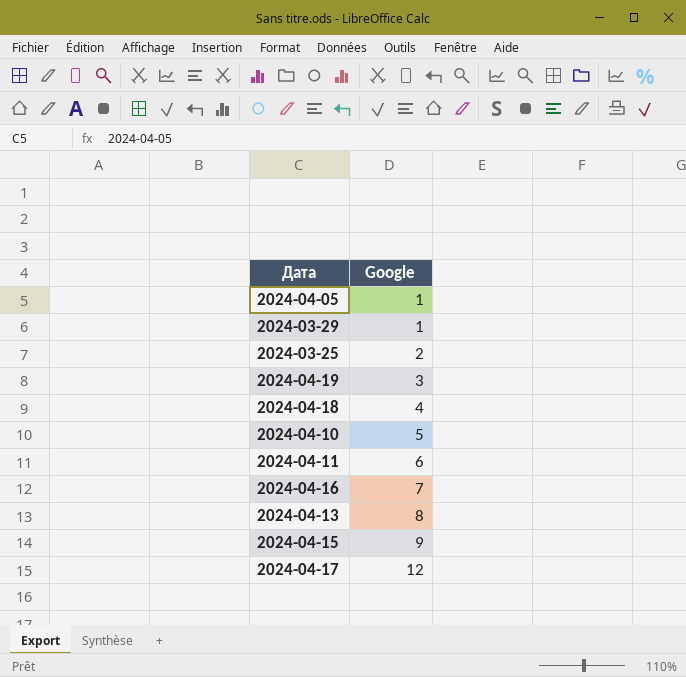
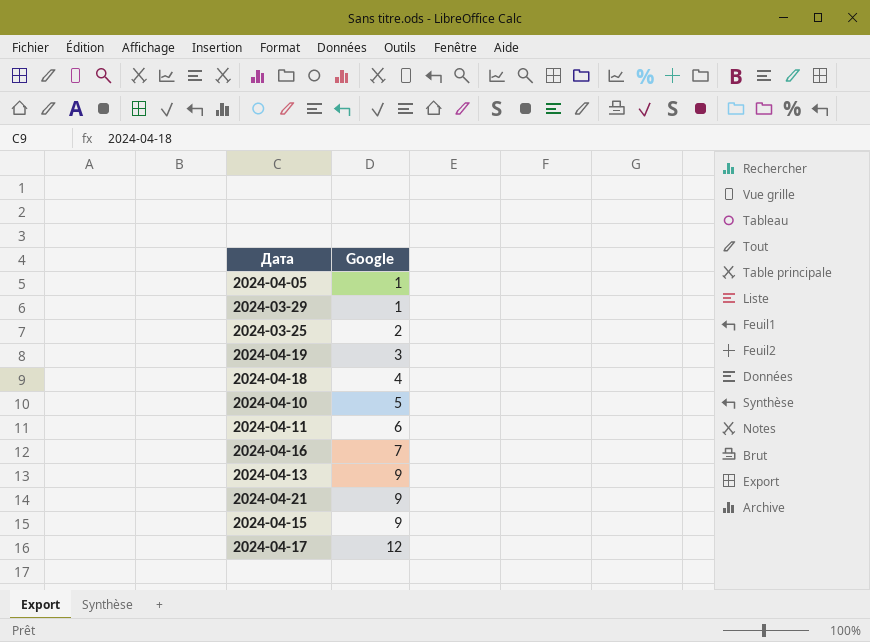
2024-04-13 | Google: 8 -> 9
row 2024-04-21: none -> 9

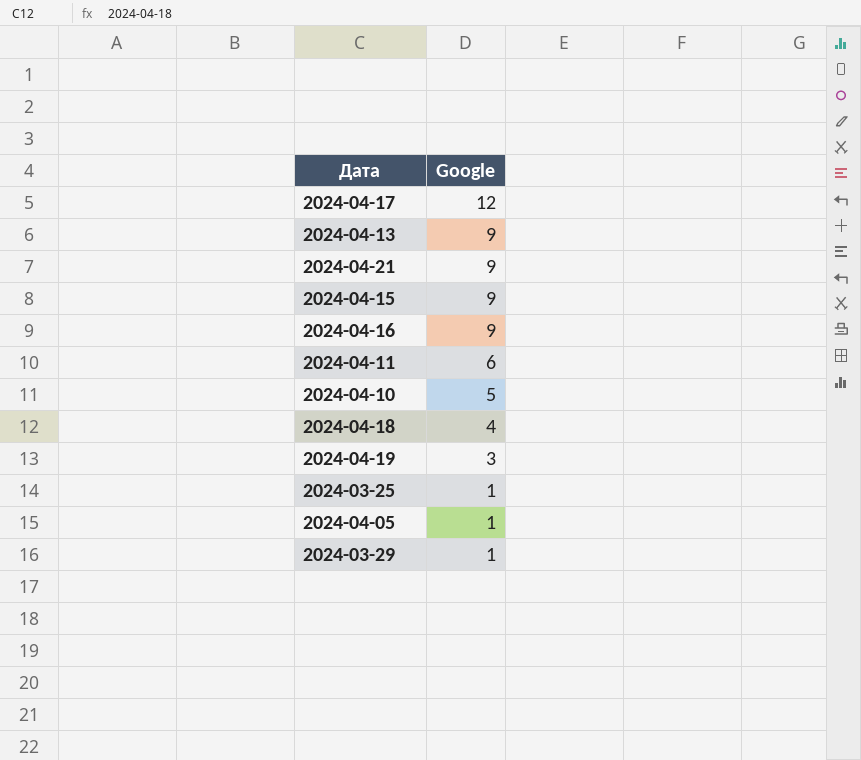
row order: Google ascending -> Google descending
2024-04-16 | Google: 7 -> 9
2024-03-25 | Google: 2 -> 1

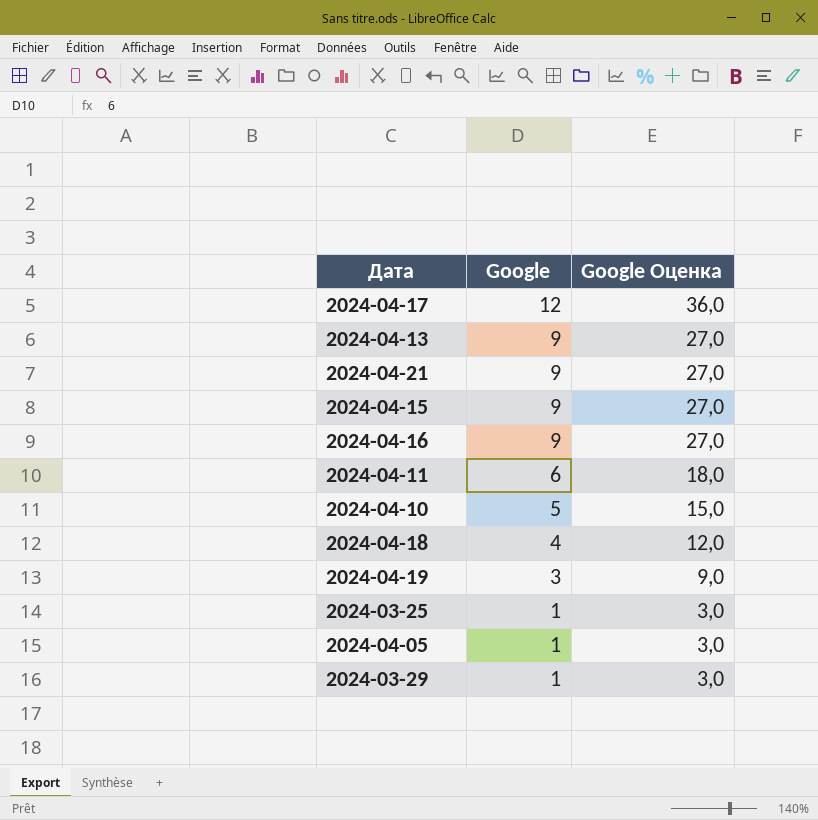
column Google Оценка | formula: none -> [Google] * 3

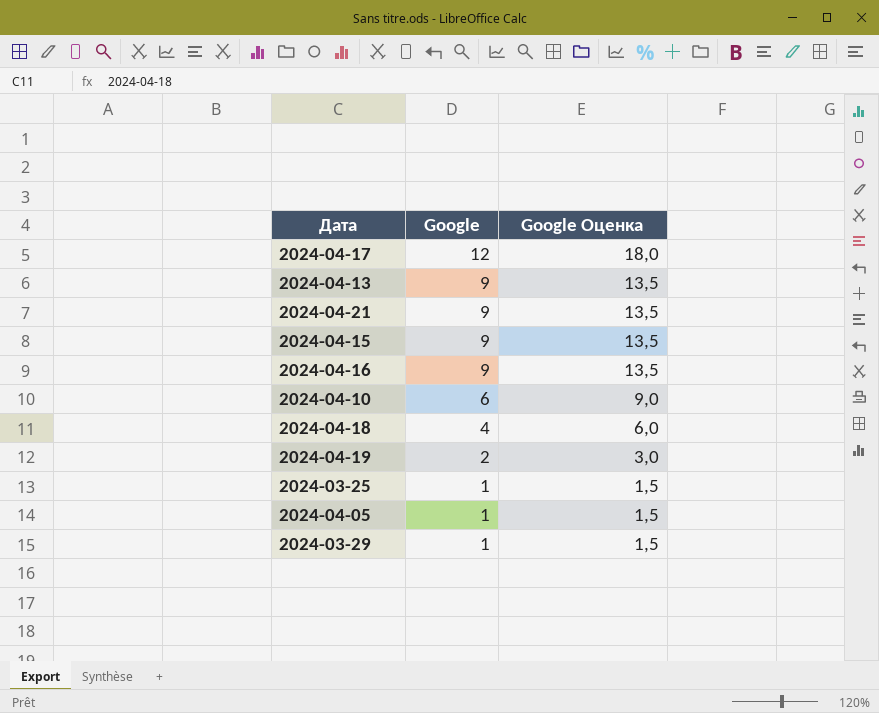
column Google Оценка | formula: [Google] * 3 -> [Google] * 1,5
row 2024-04-11: 6 | 18,0 -> none
2024-04-10 | Google: 5 -> 6
2024-04-19 | Google: 3 -> 2

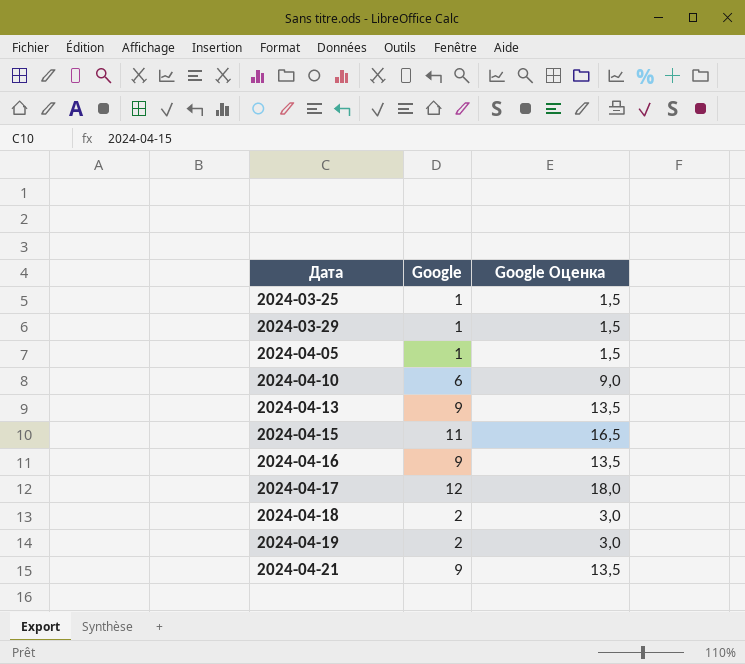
row order: Google descending -> Дата ascending
2024-04-15 | Google: 9 -> 11
2024-04-15 | Google Оценка: 13,5 -> 16,5
2024-04-18 | Google: 4 -> 2
2024-04-18 | Google Оценка: 6,0 -> 3,0

